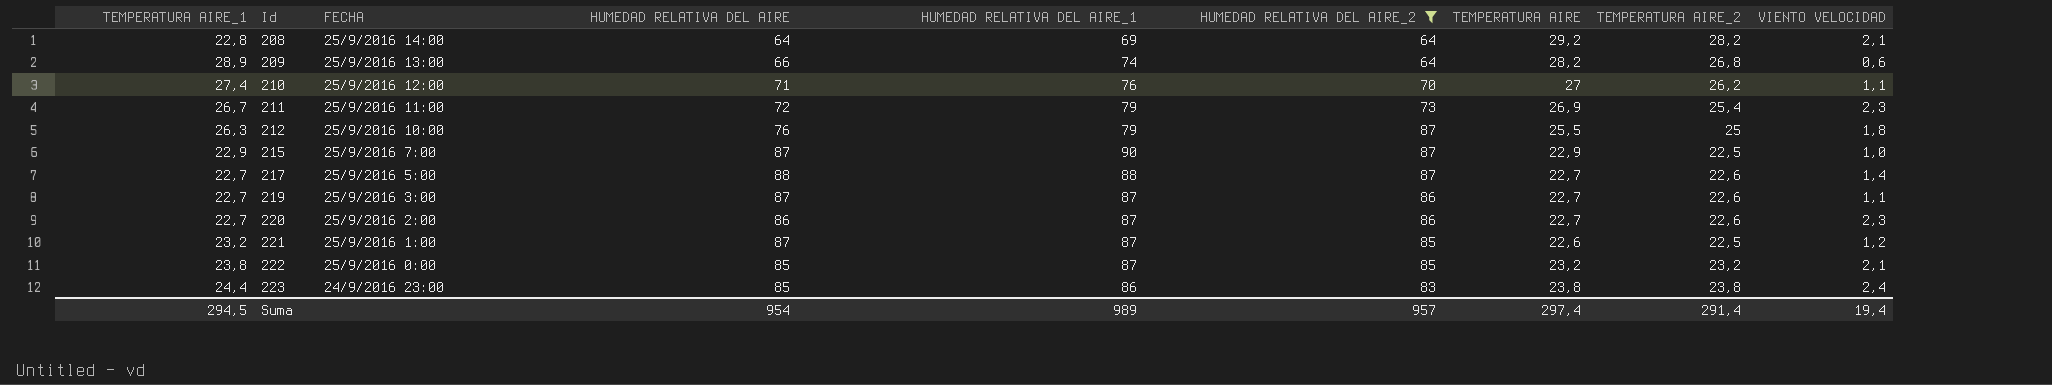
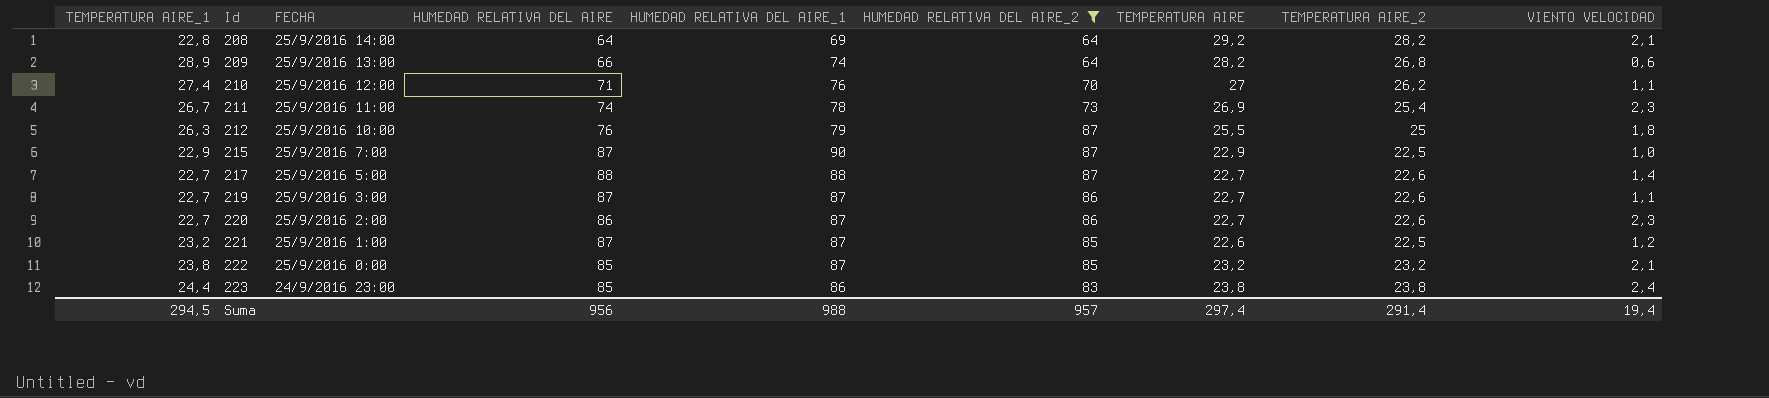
211 | HUMEDAD RELATIVA DEL AIRE: 72 -> 74
211 | HUMEDAD RELATIVA DEL AIRE_1: 79 -> 78
Suma | HUMEDAD RELATIVA DEL AIRE: 954 -> 956
Suma | HUMEDAD RELATIVA DEL AIRE_1: 989 -> 988

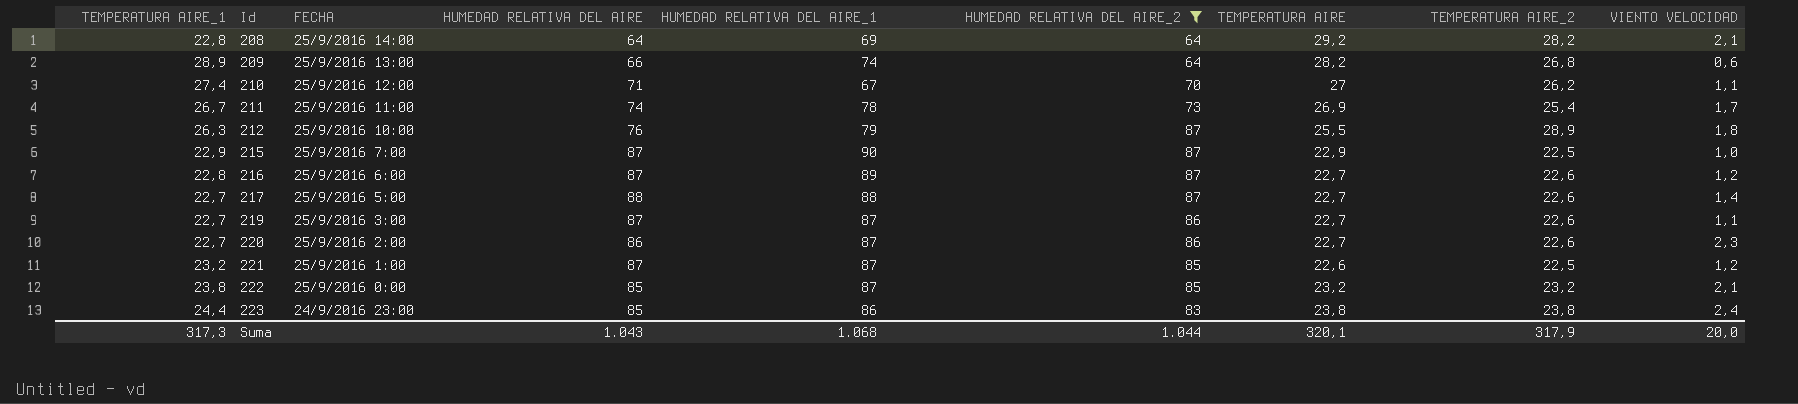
210 | HUMEDAD RELATIVA DEL AIRE_1: 76 -> 67
211 | VIENTO VELOCIDAD: 2,3 -> 1,7
212 | TEMPERATURA AIRE_2: 25 -> 28,9
row 216: none -> 22,8 | 25/9/2016 6:00 | 87 | 89 | 87 | 22,7 | 22,6 | 1,2
Suma | TEMPERATURA AIRE_1: 294,5 -> 317,3
Suma | HUMEDAD RELATIVA DEL AIRE: 956 -> 1.043
Suma | HUMEDAD RELATIVA DEL AIRE_1: 988 -> 1.068
Suma | HUMEDAD RELATIVA DEL AIRE_2: 957 -> 1.044
Suma | TEMPERATURA AIRE: 297,4 -> 320,1
Suma | TEMPERATURA AIRE_2: 291,4 -> 317,9
Suma | VIENTO VELOCIDAD: 19,4 -> 20,0

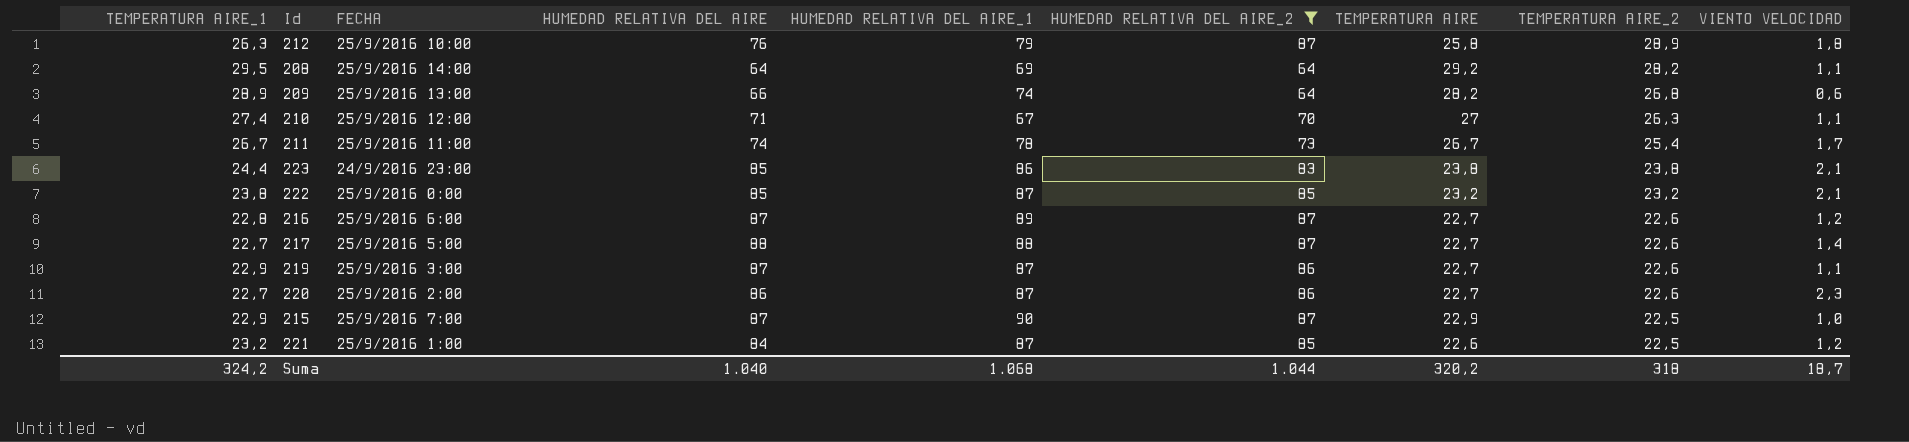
row order: Id ascending -> TEMPERATURA AIRE_2 descending
212 | TEMPERATURA AIRE: 25,5 -> 25,8
208 | TEMPERATURA AIRE_1: 22,8 -> 29,5
208 | VIENTO VELOCIDAD: 2,1 -> 1,1
210 | TEMPERATURA AIRE_2: 26,2 -> 26,3
211 | TEMPERATURA AIRE: 26,9 -> 26,7
223 | VIENTO VELOCIDAD: 2,4 -> 2,1
219 | TEMPERATURA AIRE_1: 22,7 -> 22,9
221 | HUMEDAD RELATIVA DEL AIRE: 87 -> 84
Suma | TEMPERATURA AIRE_1: 317,3 -> 324,2
Suma | HUMEDAD RELATIVA DEL AIRE: 1.043 -> 1.040
Suma | TEMPERATURA AIRE: 320,1 -> 320,2
Suma | TEMPERATURA AIRE_2: 317,9 -> 318
Suma | VIENTO VELOCIDAD: 20,0 -> 18,7

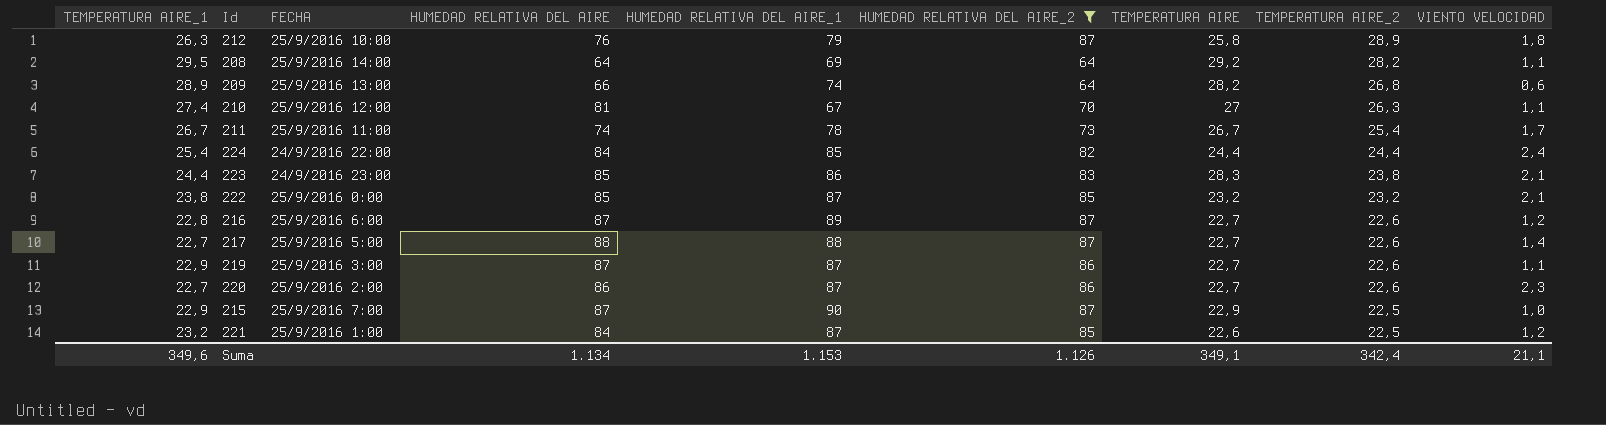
210 | HUMEDAD RELATIVA DEL AIRE: 71 -> 81
row 224: none -> 25,4 | 24/9/2016 22:00 | 84 | 85 | 82 | 24,4 | 24,4 | 2,4
223 | TEMPERATURA AIRE: 23,8 -> 28,3
Suma | TEMPERATURA AIRE_1: 324,2 -> 349,6
Suma | HUMEDAD RELATIVA DEL AIRE: 1.040 -> 1.134
Suma | HUMEDAD RELATIVA DEL AIRE_1: 1.068 -> 1.153
Suma | HUMEDAD RELATIVA DEL AIRE_2: 1.044 -> 1.126
Suma | TEMPERATURA AIRE: 320,2 -> 349,1
Suma | TEMPERATURA AIRE_2: 318 -> 342,4
Suma | VIENTO VELOCIDAD: 18,7 -> 21,1

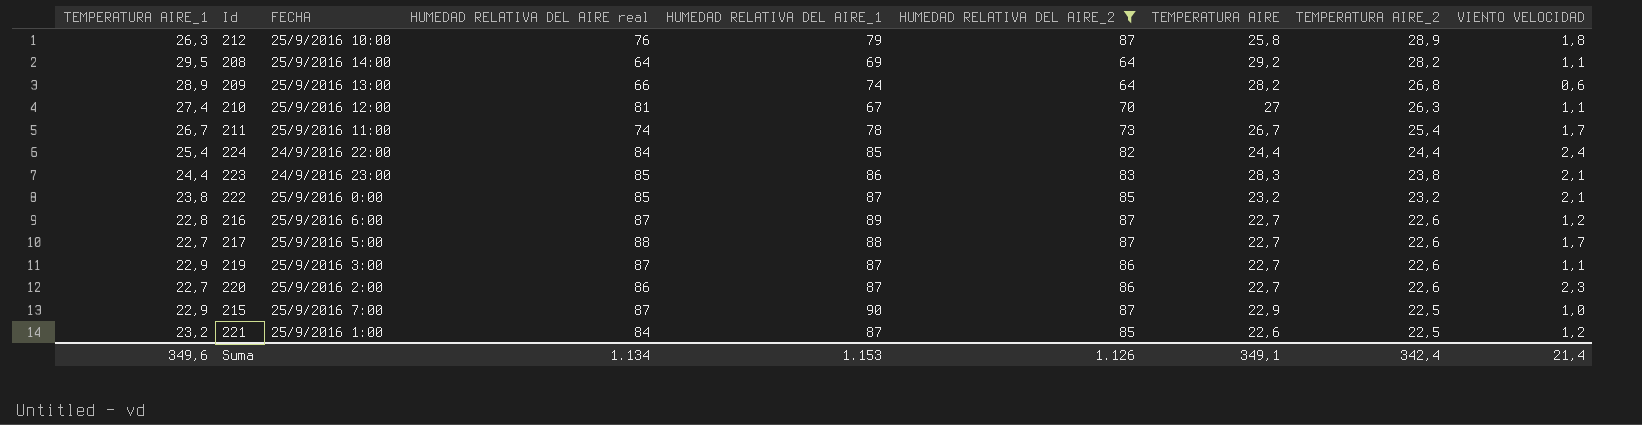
column name: HUMEDAD RELATIVA DEL AIRE -> HUMEDAD RELATIVA DEL AIRE real
217 | VIENTO VELOCIDAD: 1,4 -> 1,7
Suma | VIENTO VELOCIDAD: 21,1 -> 21,4

